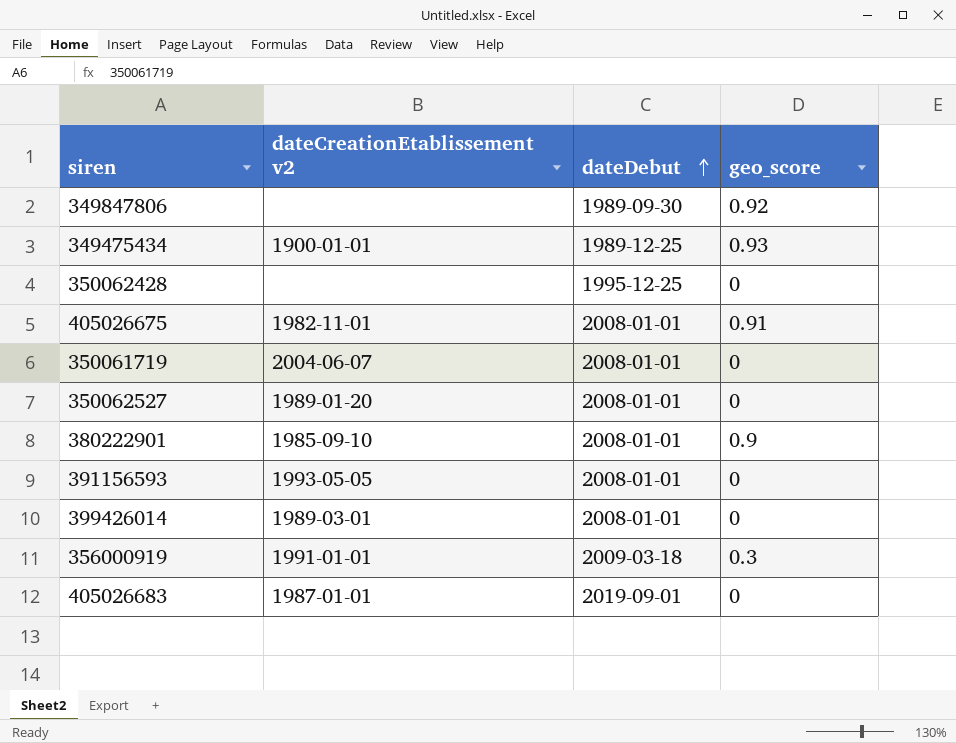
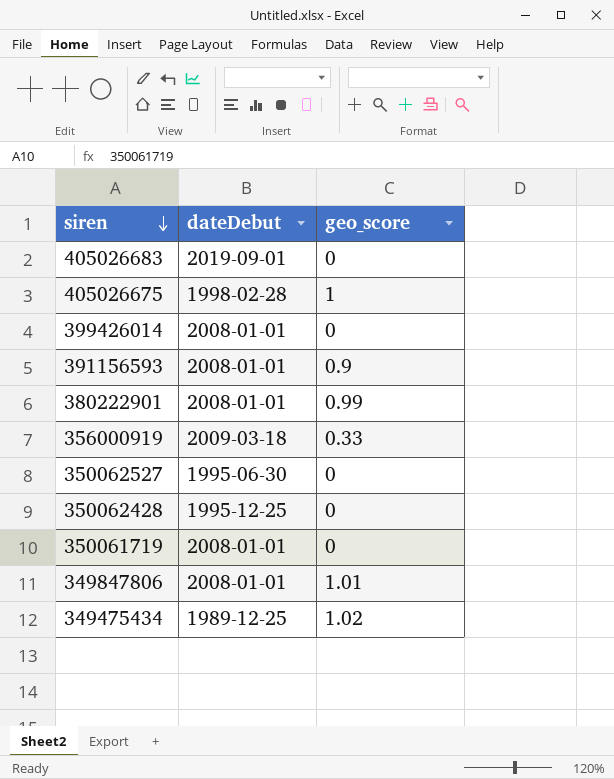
row order: dateDebut ascending -> siren descending
column dateCreationEtablissement v2 | position: 2 -> none
405026675 | dateDebut: 2008-01-01 -> 1998-02-28
405026675 | geo_score: 0.91 -> 1
391156593 | geo_score: 0 -> 0.9
380222901 | geo_score: 0.9 -> 0.99
356000919 | geo_score: 0.3 -> 0.33
350062527 | dateDebut: 2008-01-01 -> 1995-06-30
349847806 | dateDebut: 1989-09-30 -> 2008-01-01
349847806 | geo_score: 0.92 -> 1.01
349475434 | geo_score: 0.93 -> 1.02

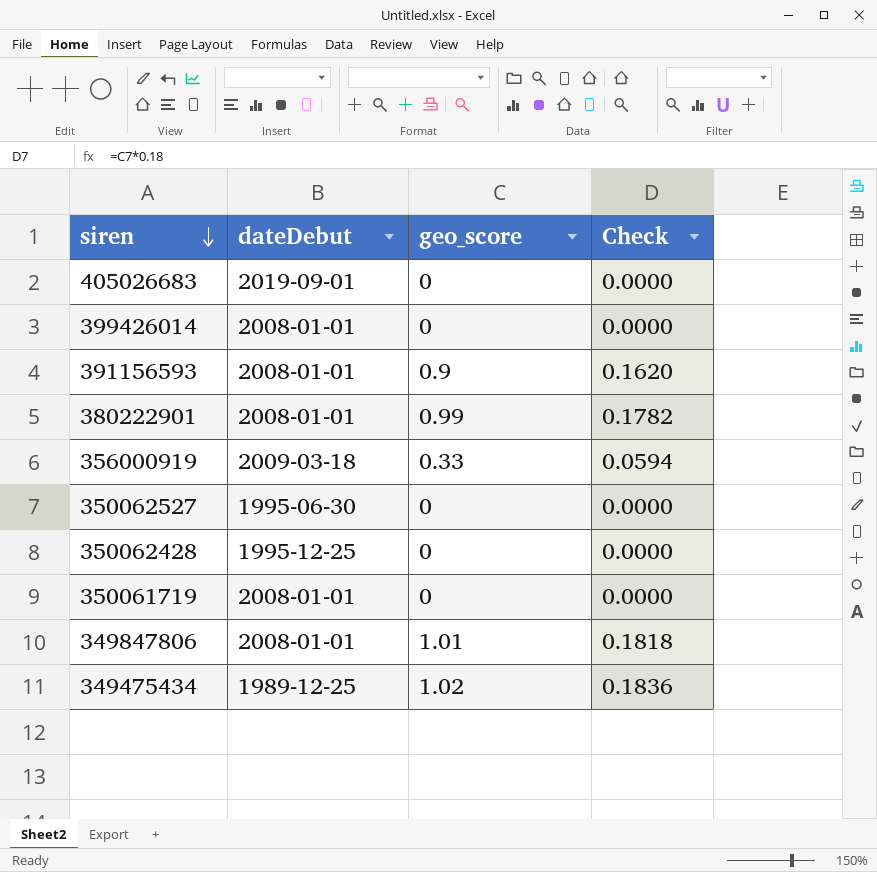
column Check | formula: none -> [geo_score] * 0.18
row 405026675: 1998-02-28 | 1 -> none

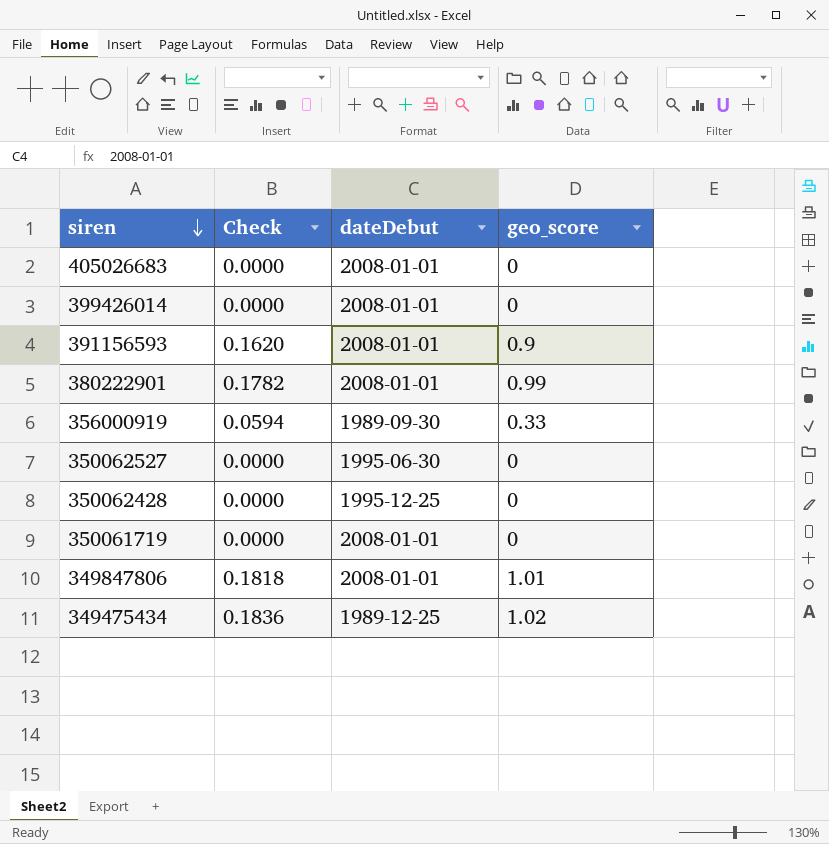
column Check | position: 4 -> 2
405026683 | dateDebut: 2019-09-01 -> 2008-01-01
356000919 | dateDebut: 2009-03-18 -> 1989-09-30

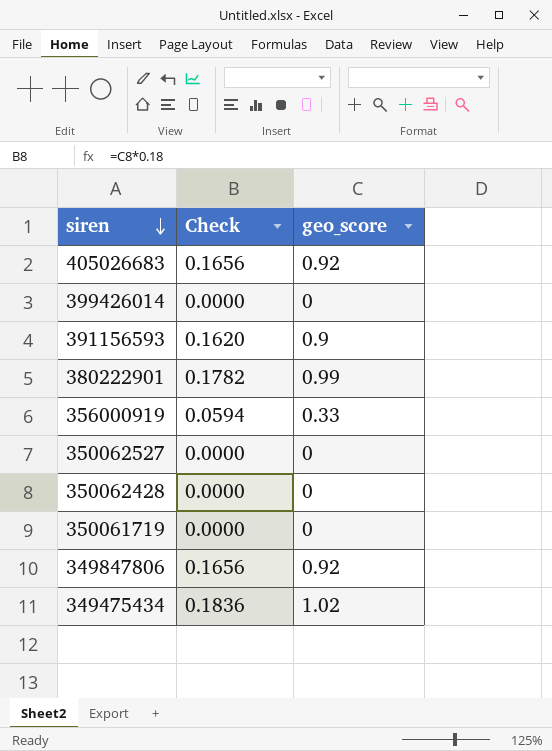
column dateDebut | position: 3 -> none
405026683 | Check: 0.0000 -> 0.1656
405026683 | geo_score: 0 -> 0.92
349847806 | Check: 0.1818 -> 0.1656
349847806 | geo_score: 1.01 -> 0.92

